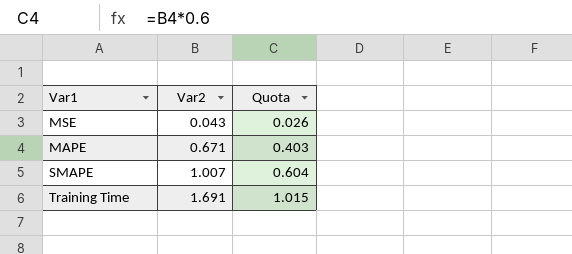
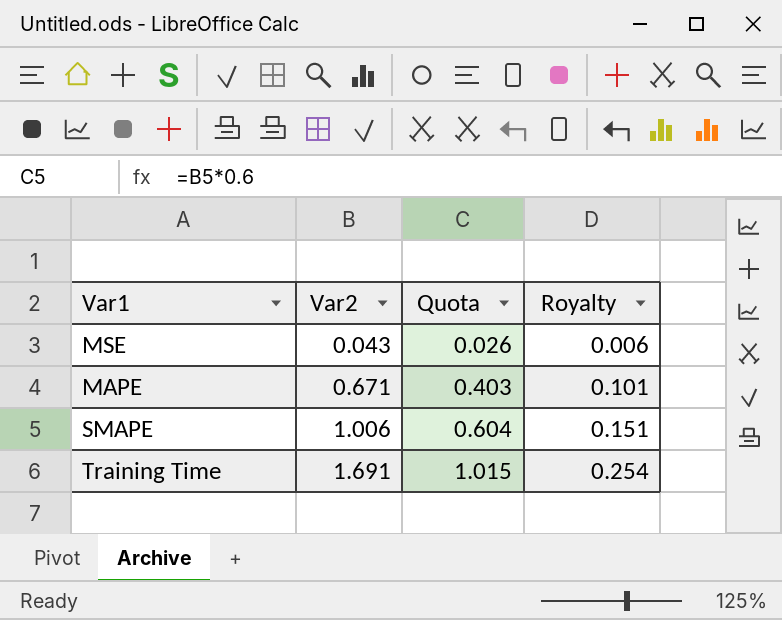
column Royalty | formula: none -> [Var2] * 0.15
SMAPE | Var2: 1.007 -> 1.006

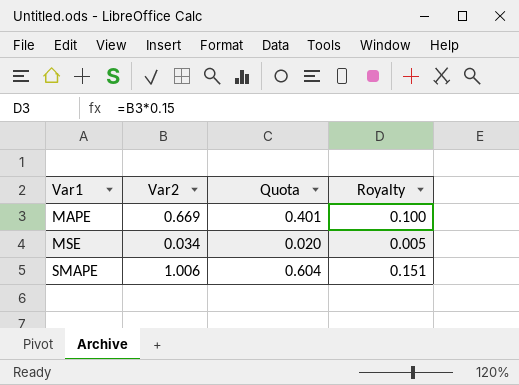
row order: Var2 ascending -> Var1 ascending
row Training Time: 1.691 | 1.015 | 0.254 -> none
MAPE | Var2: 0.671 -> 0.669
MAPE | Quota: 0.403 -> 0.401
MAPE | Royalty: 0.101 -> 0.100
MSE | Var2: 0.043 -> 0.034
MSE | Quota: 0.026 -> 0.020
MSE | Royalty: 0.006 -> 0.005

